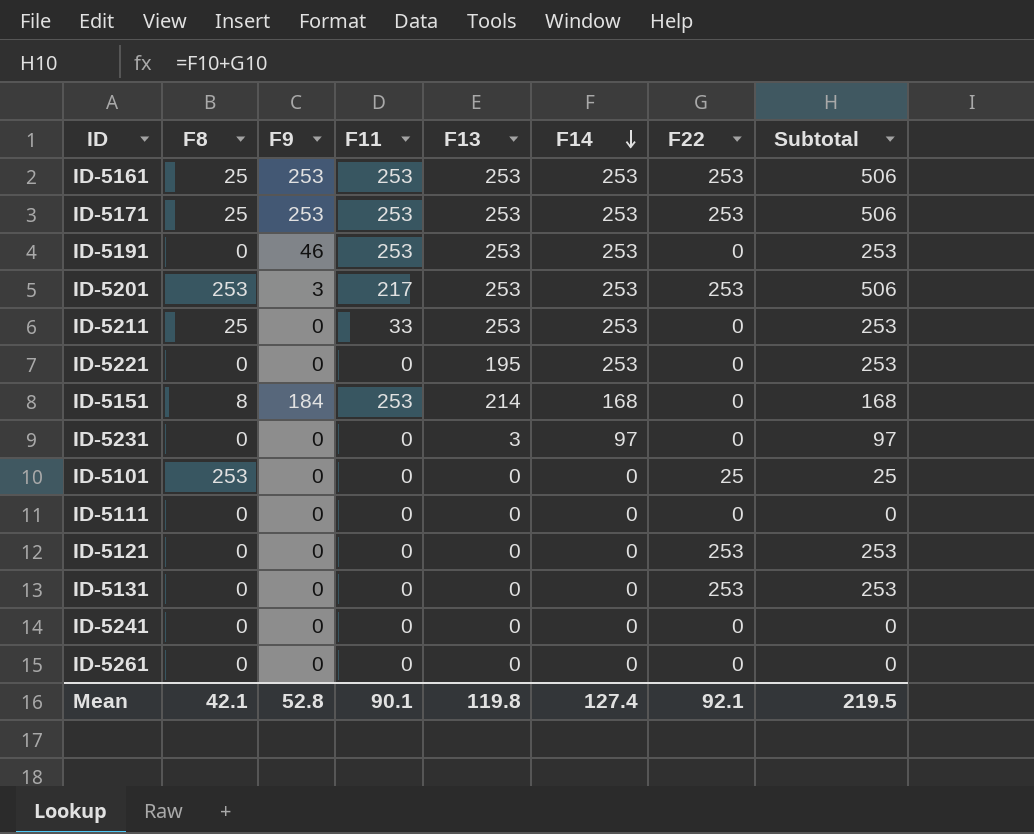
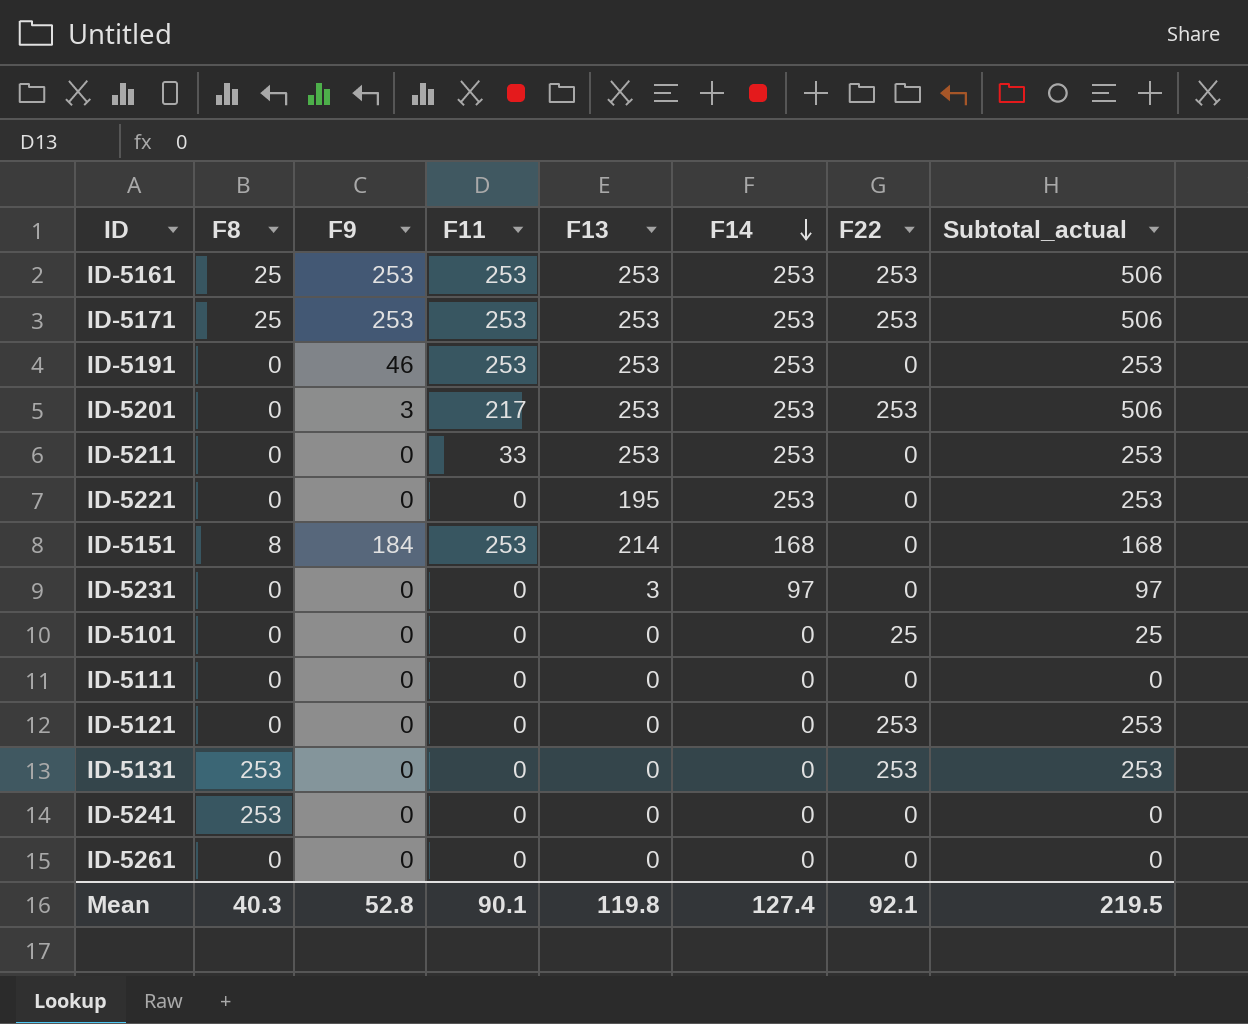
column name: Subtotal -> Subtotal_actual
ID-5201 | F8: 253 -> 0
ID-5211 | F8: 25 -> 0
ID-5101 | F8: 253 -> 0
ID-5131 | F8: 0 -> 253
ID-5241 | F8: 0 -> 253
Mean | F8: 42.1 -> 40.3

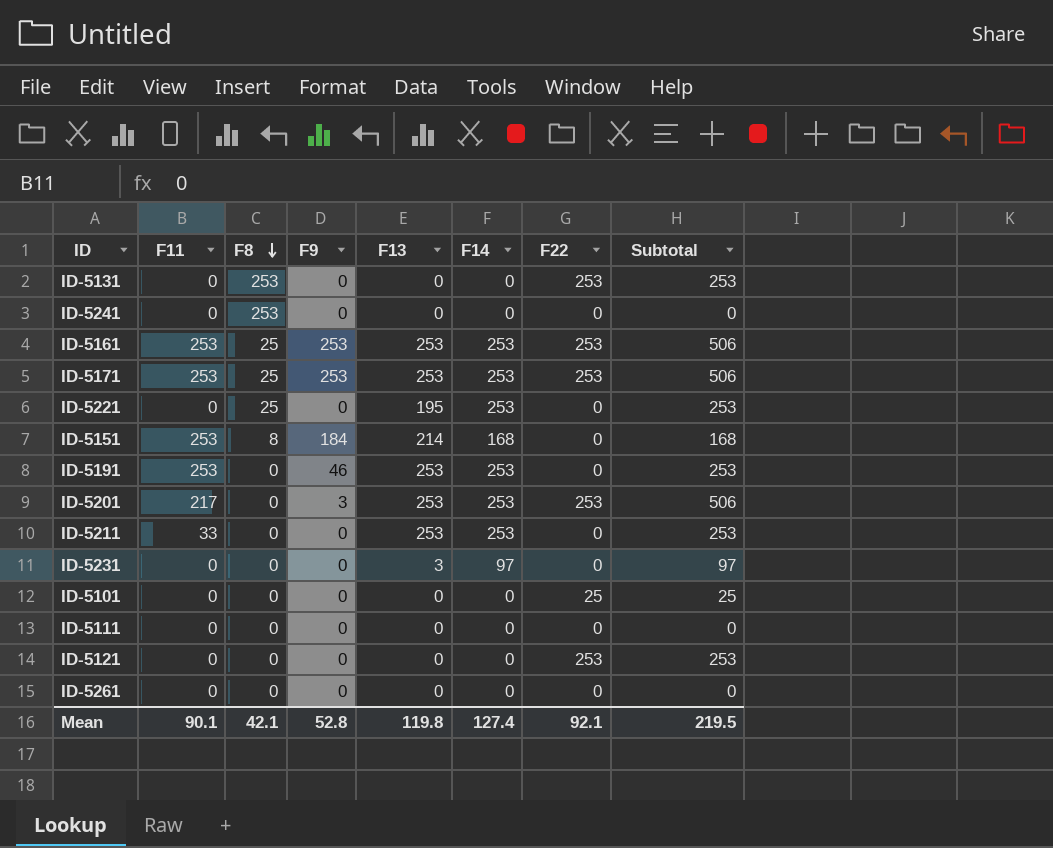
row order: F14 descending -> F8 descending
column F11 | position: 4 -> 2
column name: Subtotal_actual -> Subtotal
ID-5221 | F8: 0 -> 25
Mean | F8: 40.3 -> 42.1

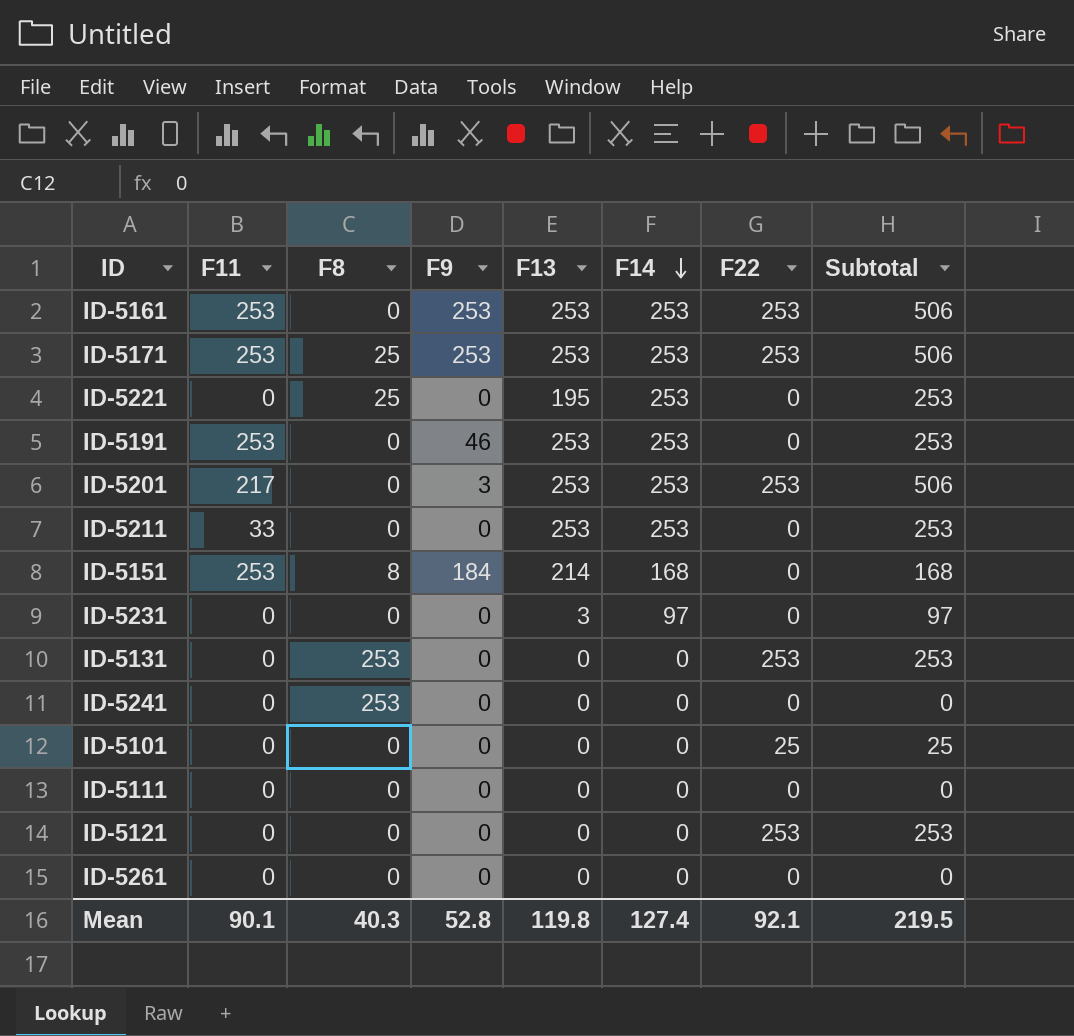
row order: F8 descending -> F14 descending
ID-5161 | F8: 25 -> 0
Mean | F8: 42.1 -> 40.3

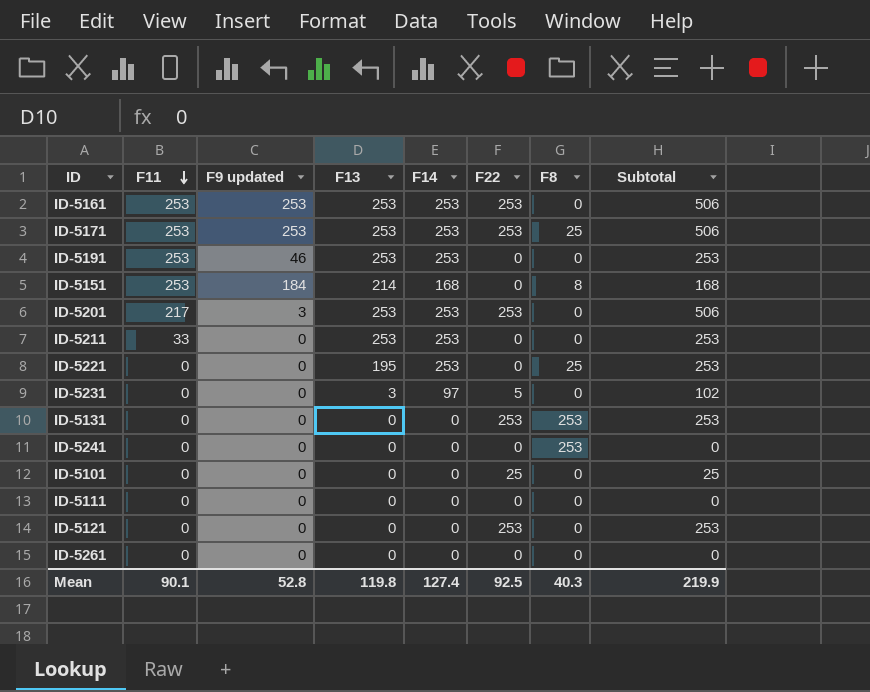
row order: F14 descending -> F11 descending
column name: F9 -> F9 updated
column F8 | position: 3 -> 7
ID-5231 | F22: 0 -> 5
ID-5231 | Subtotal: 97 -> 102
Mean | F22: 92.1 -> 92.5
Mean | Subtotal: 219.5 -> 219.9

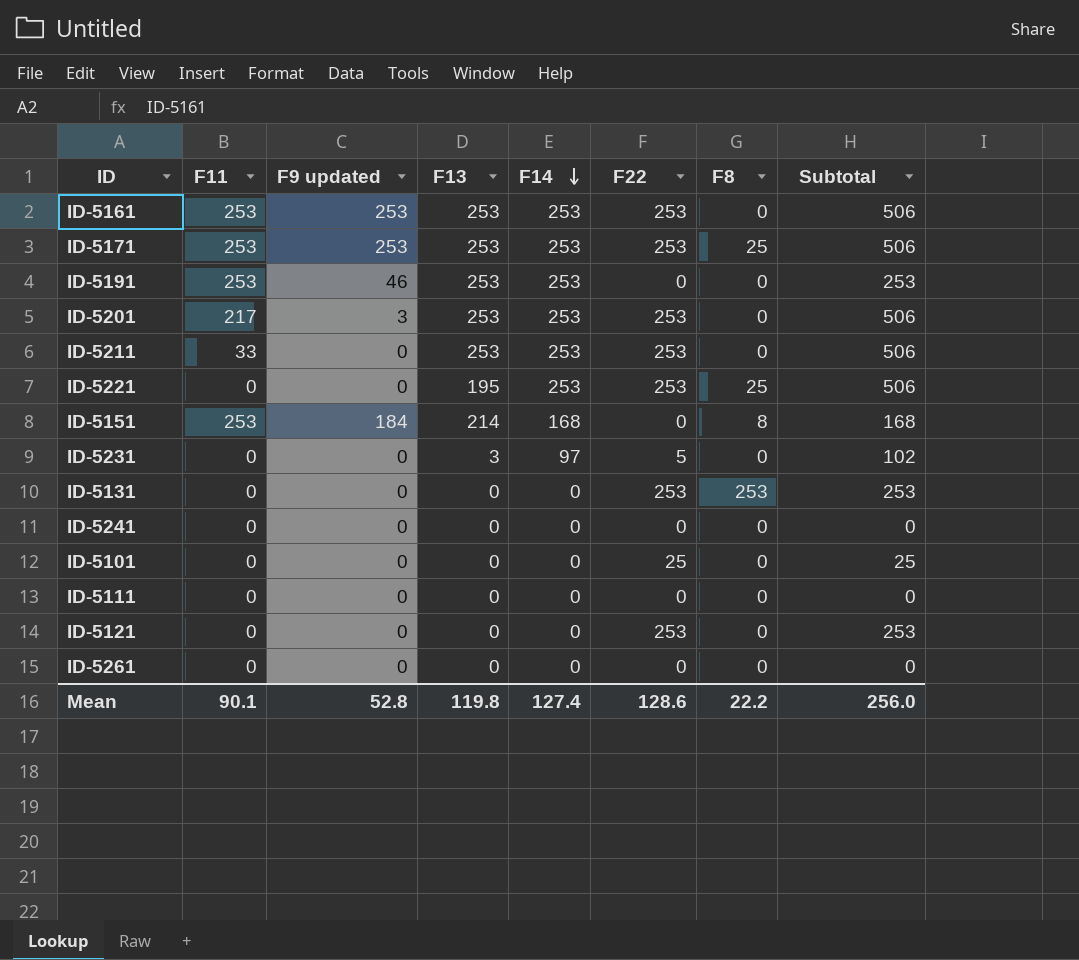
row order: F11 descending -> F14 descending
ID-5211 | F22: 0 -> 253
ID-5211 | Subtotal: 253 -> 506
ID-5221 | F22: 0 -> 253
ID-5221 | Subtotal: 253 -> 506
ID-5241 | F8: 253 -> 0
Mean | F22: 92.5 -> 128.6
Mean | F8: 40.3 -> 22.2
Mean | Subtotal: 219.9 -> 256.0

